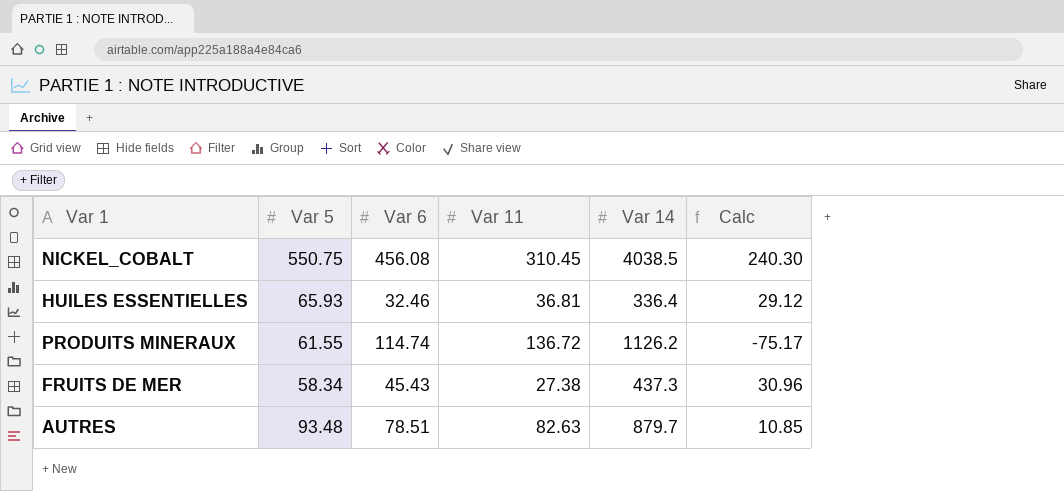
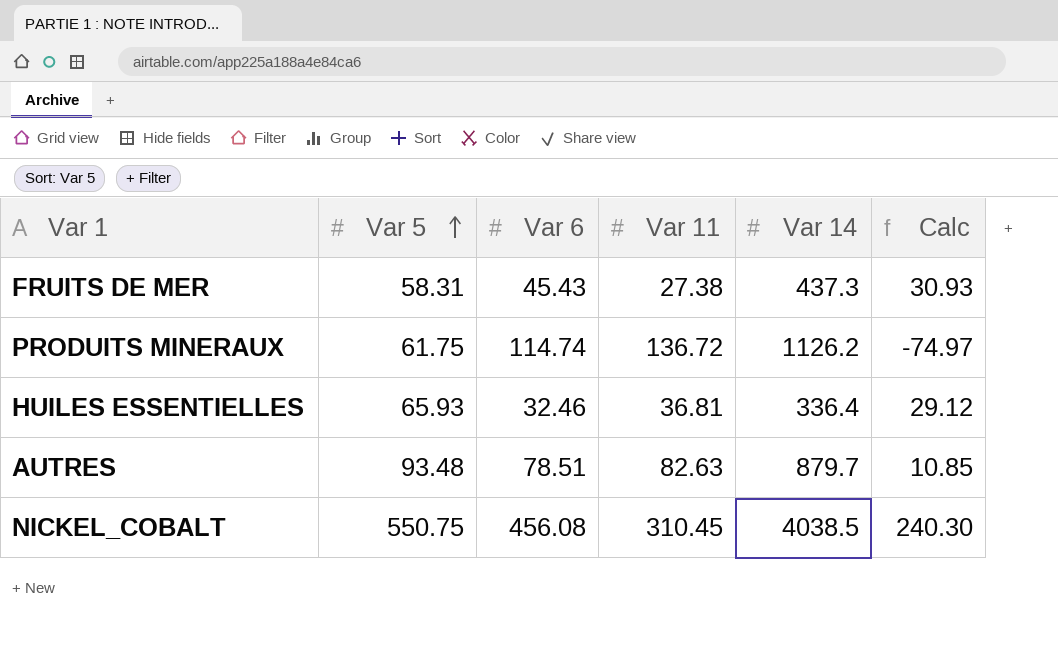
row order: none -> Var 5 ascending
FRUITS DE MER | Var 5: 58.34 -> 58.31
FRUITS DE MER | Calc: 30.96 -> 30.93
PRODUITS MINERAUX | Var 5: 61.55 -> 61.75
PRODUITS MINERAUX | Calc: -75.17 -> -74.97

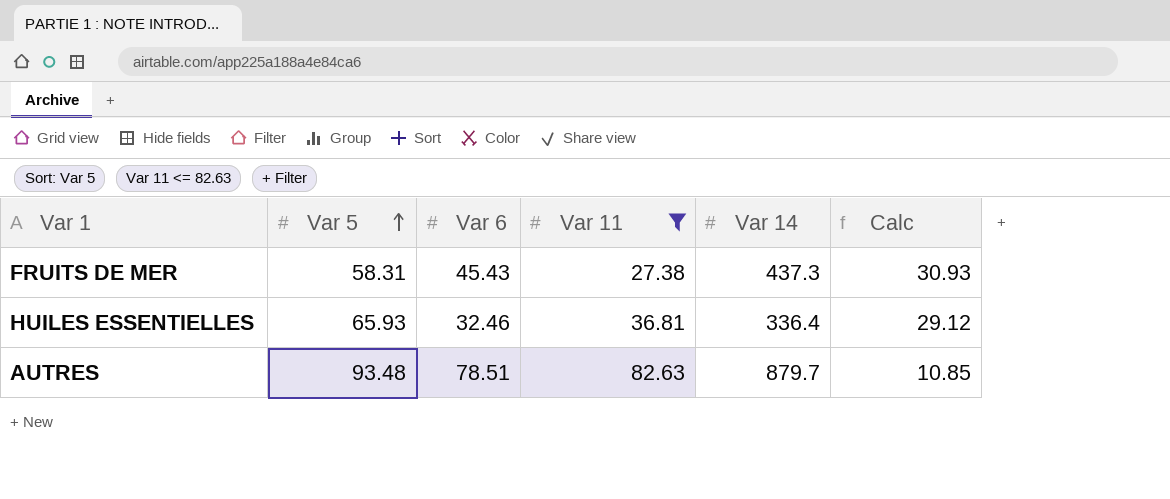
filter: none -> Var 11 <= 82.63

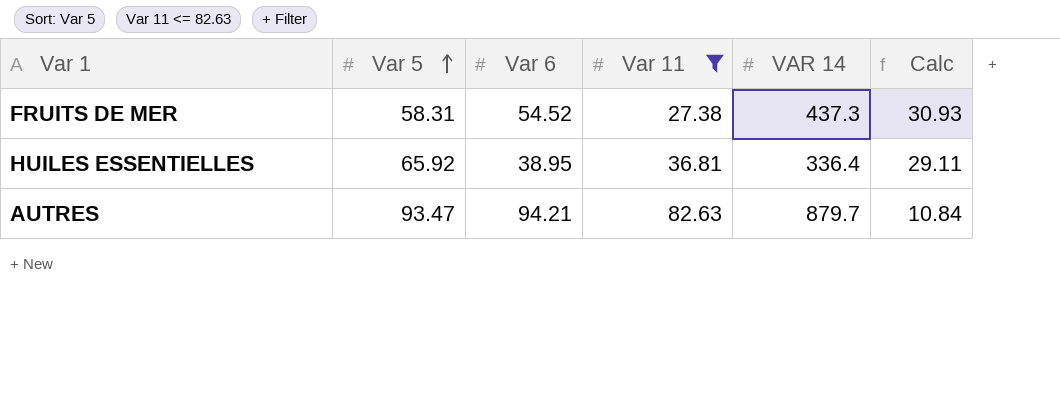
column name: Var 14 -> VAR 14
FRUITS DE MER | Var 6: 45.43 -> 54.52
HUILES ESSENTIELLES | Var 5: 65.93 -> 65.92
HUILES ESSENTIELLES | Var 6: 32.46 -> 38.95
HUILES ESSENTIELLES | Calc: 29.12 -> 29.11
AUTRES | Var 5: 93.48 -> 93.47
AUTRES | Var 6: 78.51 -> 94.21
AUTRES | Calc: 10.85 -> 10.84

